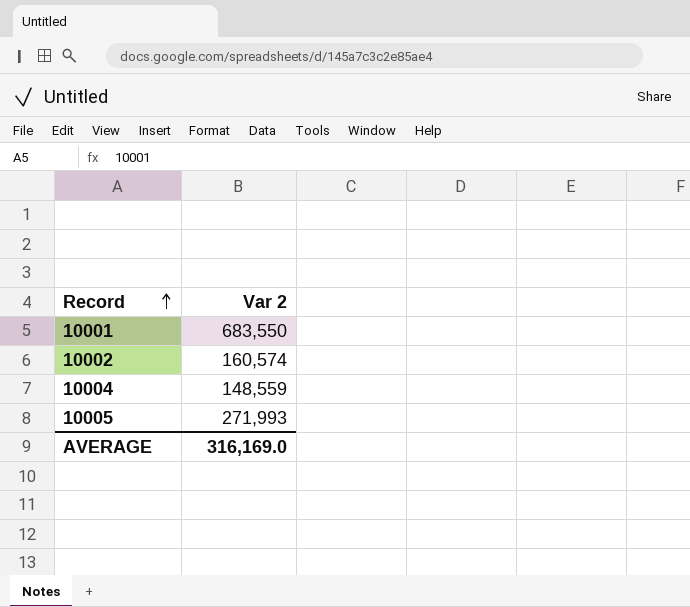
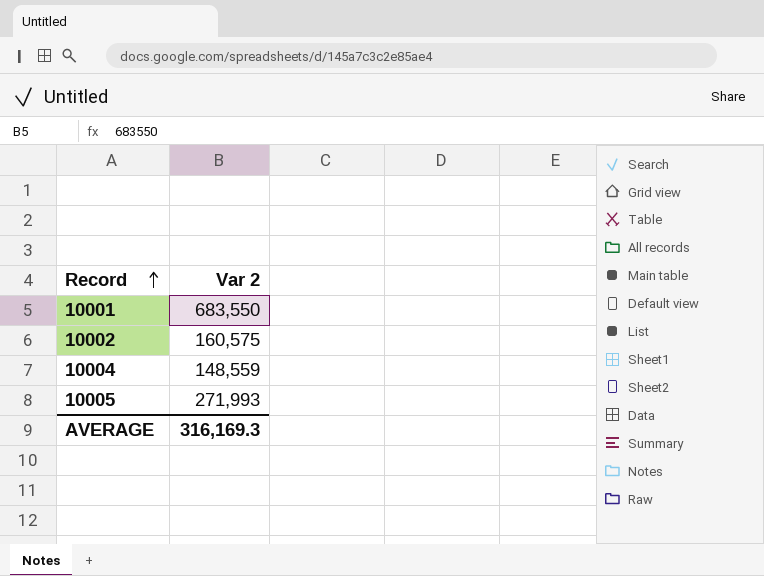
10002 | Var 2: 160,574 -> 160,575
AVERAGE | Var 2: 316,169.0 -> 316,169.3

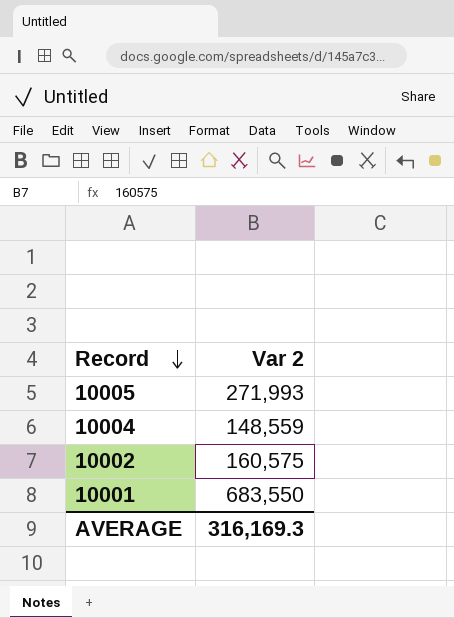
row order: Record ascending -> Record descending

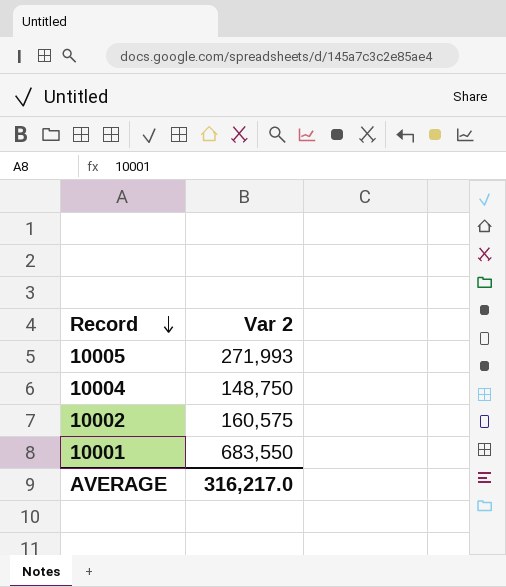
10004 | Var 2: 148,559 -> 148,750
AVERAGE | Var 2: 316,169.3 -> 316,217.0

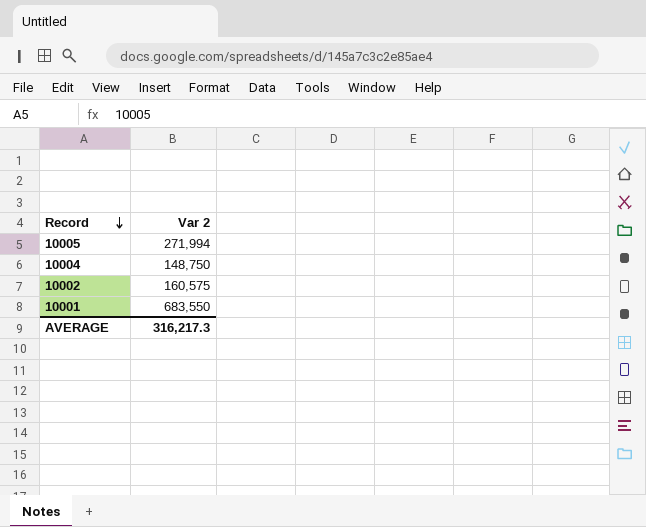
10005 | Var 2: 271,993 -> 271,994
AVERAGE | Var 2: 316,217.0 -> 316,217.3

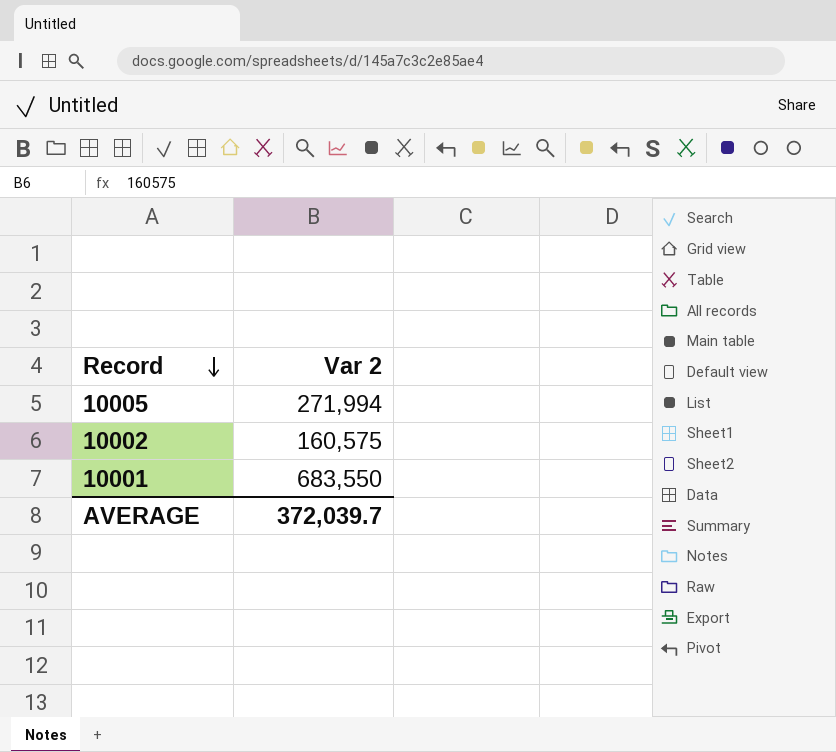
row 10004: 148,750 -> none
AVERAGE | Var 2: 316,217.3 -> 372,039.7

